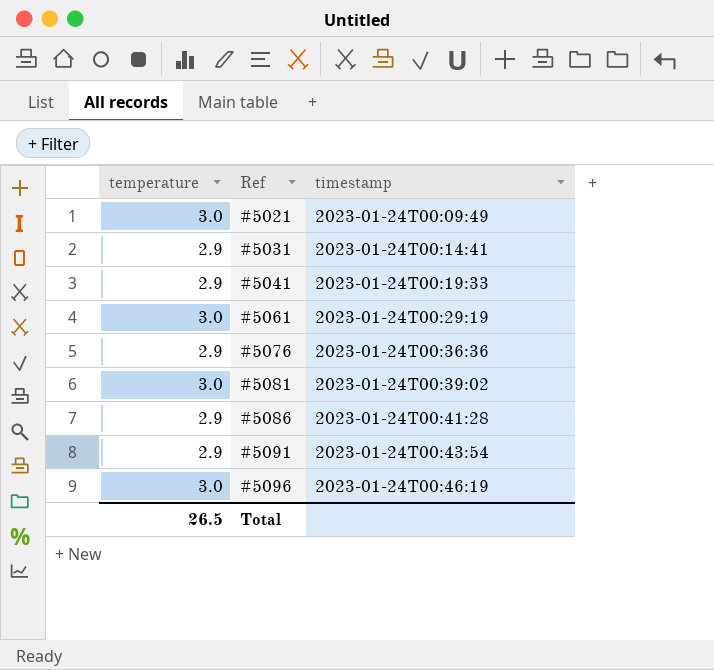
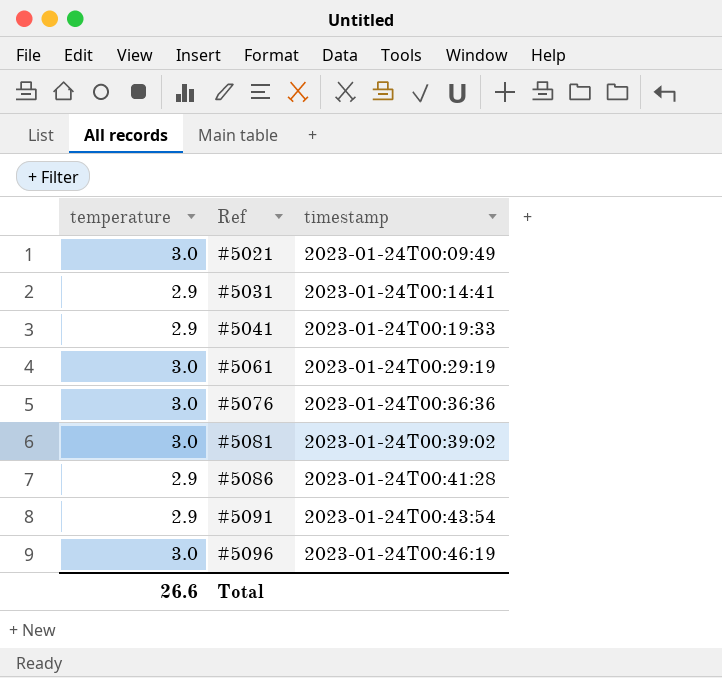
#5076 | temperature: 2.9 -> 3.0
Total | temperature: 26.5 -> 26.6

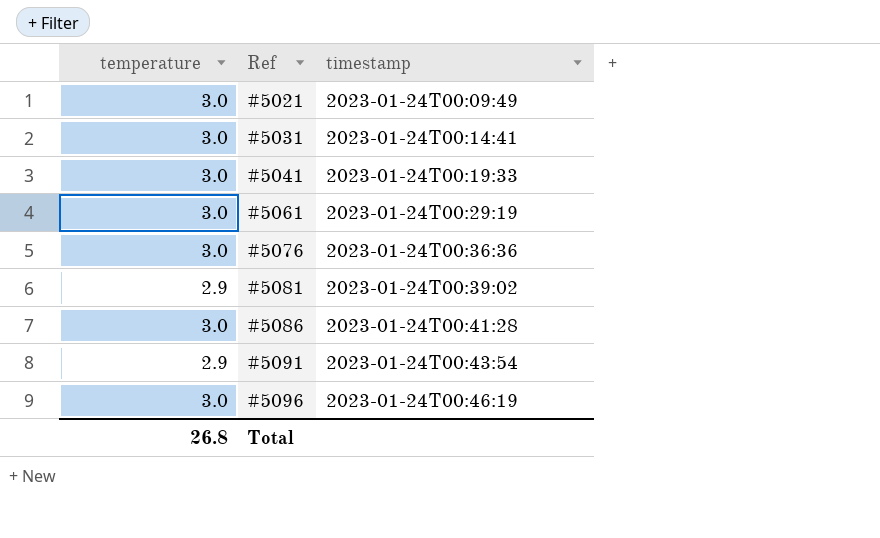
#5031 | temperature: 2.9 -> 3.0
#5041 | temperature: 2.9 -> 3.0
#5081 | temperature: 3.0 -> 2.9
#5086 | temperature: 2.9 -> 3.0
Total | temperature: 26.6 -> 26.8

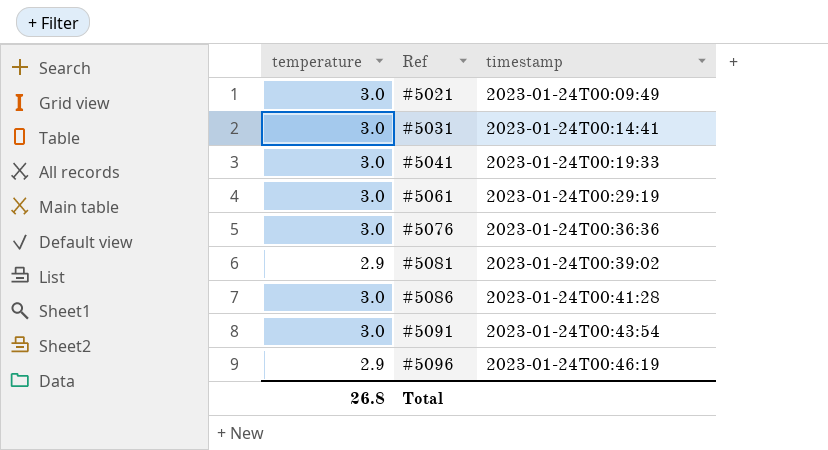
#5091 | temperature: 2.9 -> 3.0
#5096 | temperature: 3.0 -> 2.9

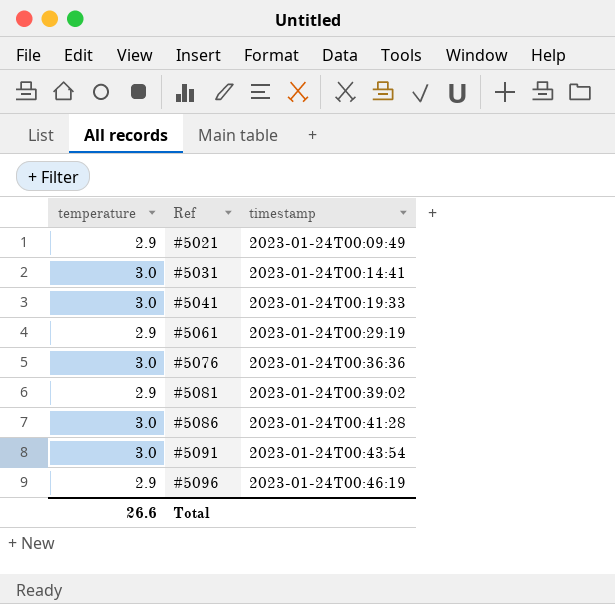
#5021 | temperature: 3.0 -> 2.9
#5061 | temperature: 3.0 -> 2.9
Total | temperature: 26.8 -> 26.6

